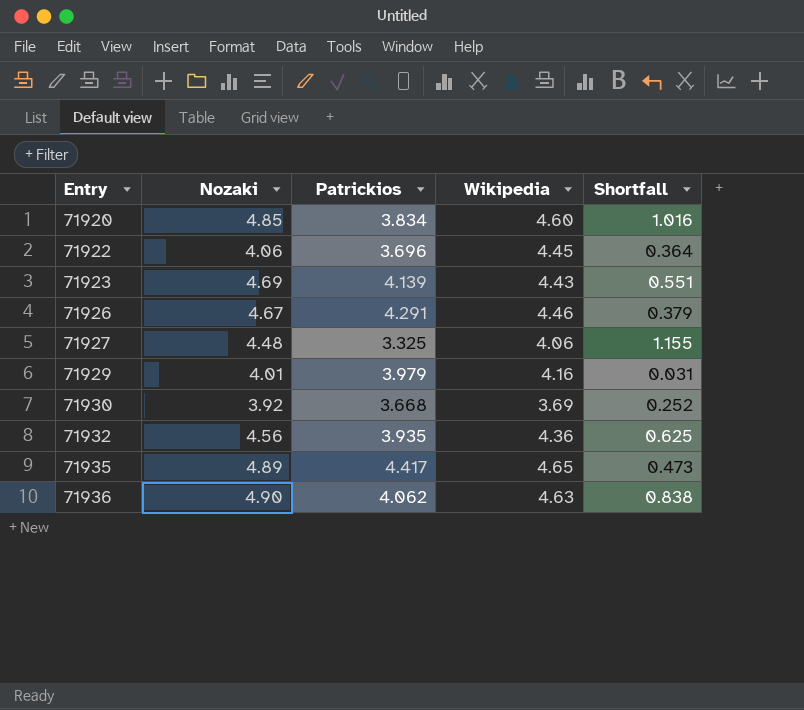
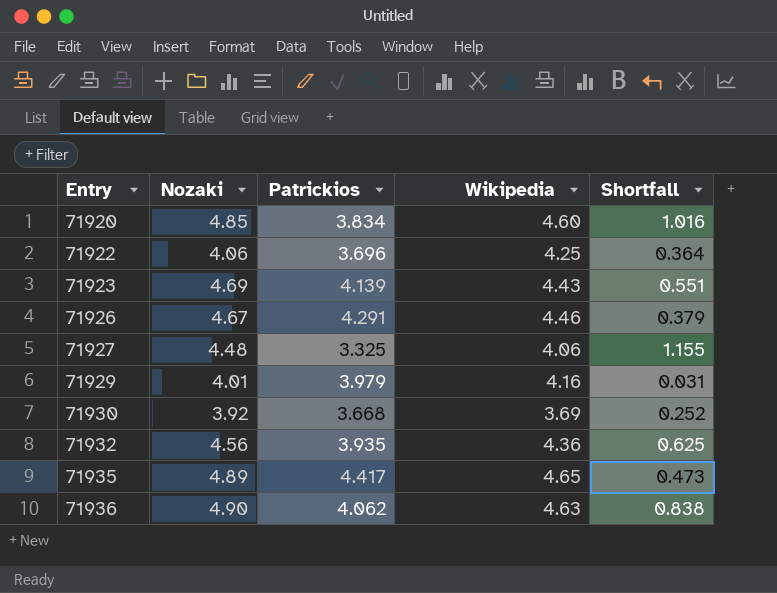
71922 | Wikipedia: 4.45 -> 4.25

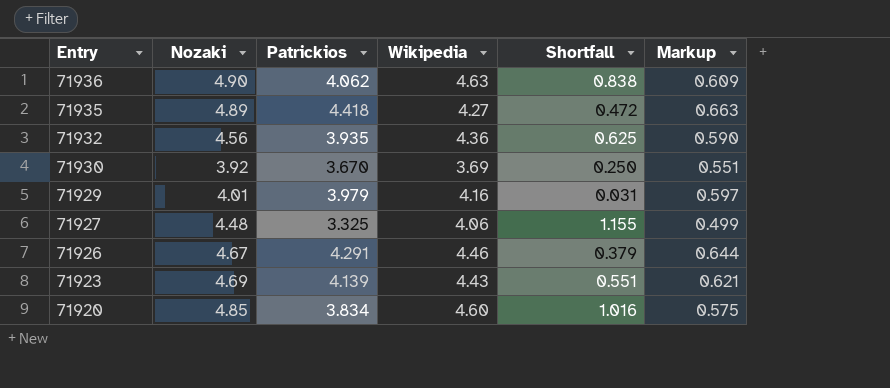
row order: Entry ascending -> Entry descending
column Markup | formula: none -> [Patrickios] * 0.15
row 71922: 4.06 | 3.696 | 4.25 | 0.364 -> none
71935 | Patrickios: 4.417 -> 4.418
71935 | Wikipedia: 4.65 -> 4.27
71935 | Shortfall: 0.473 -> 0.472
71930 | Patrickios: 3.668 -> 3.670
71930 | Shortfall: 0.252 -> 0.250

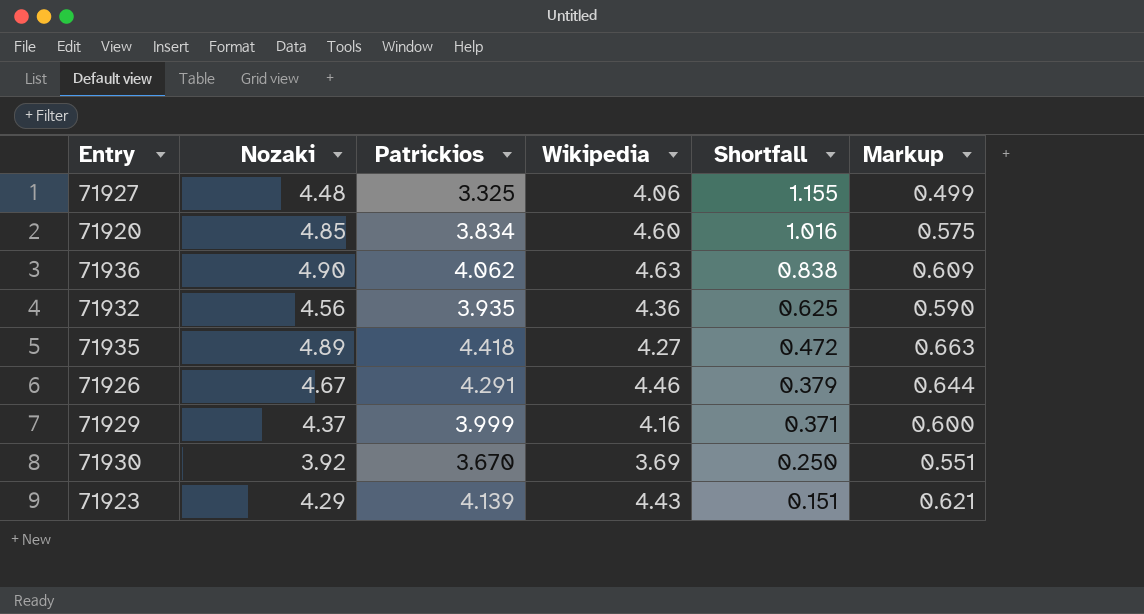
row order: Entry descending -> Shortfall descending
71929 | Nozaki: 4.01 -> 4.37
71929 | Patrickios: 3.979 -> 3.999
71929 | Shortfall: 0.031 -> 0.371
71929 | Markup: 0.597 -> 0.600
71923 | Nozaki: 4.69 -> 4.29
71923 | Shortfall: 0.551 -> 0.151

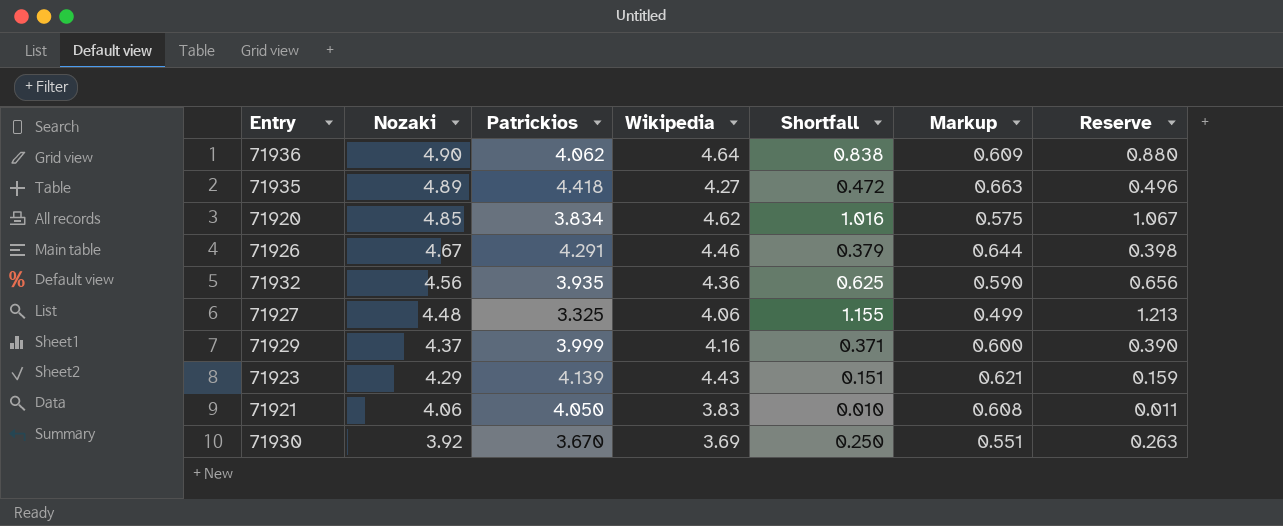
row order: Shortfall descending -> Nozaki descending
column Reserve | formula: none -> [Shortfall] * 1.05
71936 | Wikipedia: 4.63 -> 4.64
71920 | Wikipedia: 4.60 -> 4.62
row 71921: none -> 4.06 | 4.050 | 3.83 | 0.010 | 0.608 | 0.011

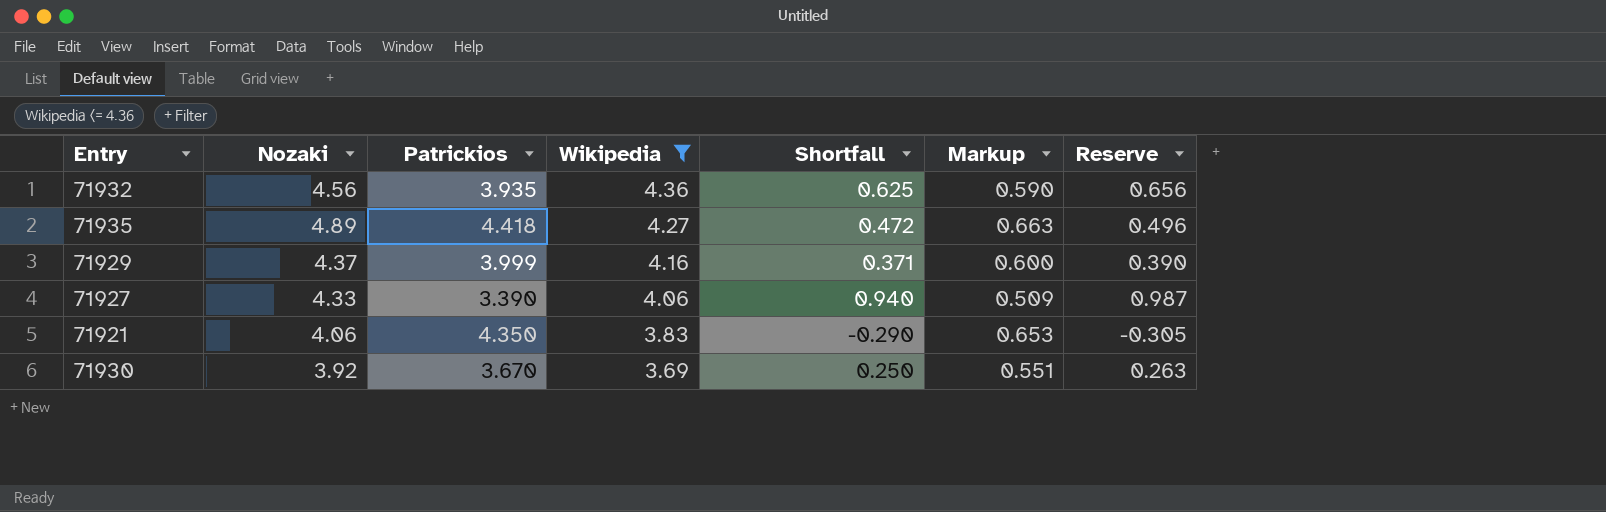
filter: none -> Wikipedia <= 4.36
row order: Nozaki descending -> Wikipedia descending
71927 | Nozaki: 4.48 -> 4.33
71927 | Patrickios: 3.325 -> 3.390
71927 | Shortfall: 1.155 -> 0.940
71927 | Markup: 0.499 -> 0.509
71927 | Reserve: 1.213 -> 0.987
71921 | Patrickios: 4.050 -> 4.350
71921 | Shortfall: 0.010 -> -0.290
71921 | Markup: 0.608 -> 0.653
71921 | Reserve: 0.011 -> -0.305

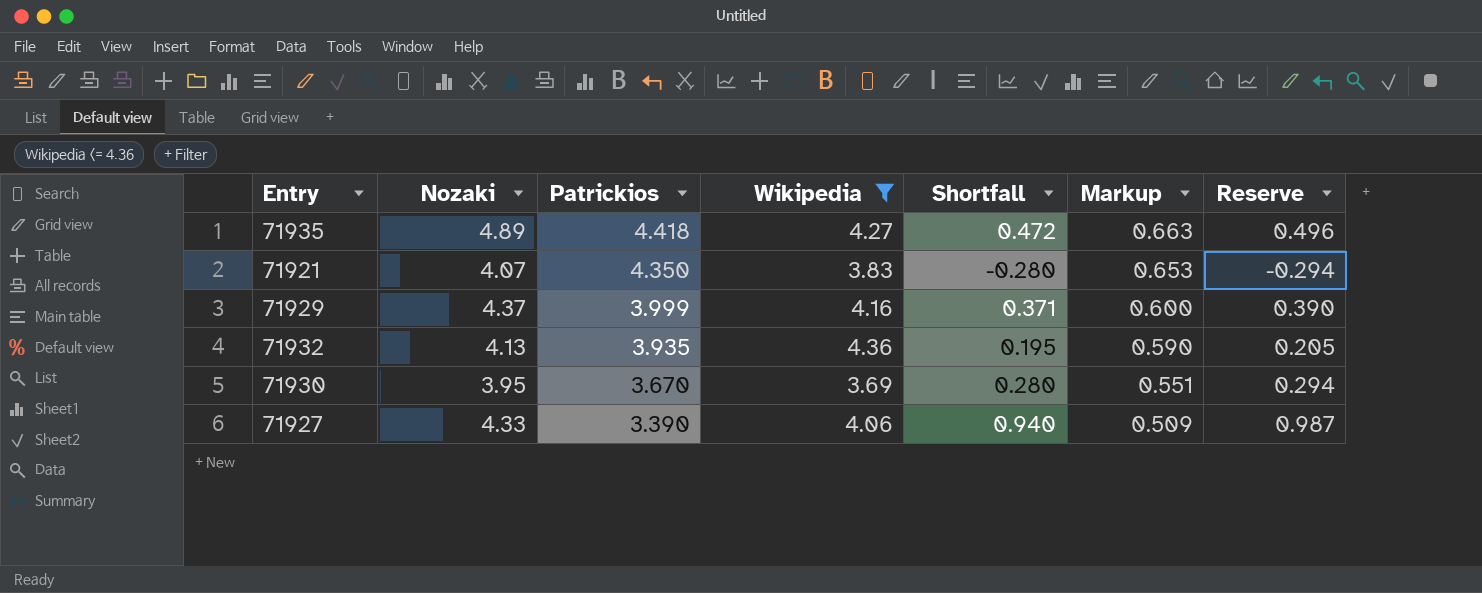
row order: Wikipedia descending -> Patrickios descending
71921 | Nozaki: 4.06 -> 4.07
71921 | Shortfall: -0.290 -> -0.280
71921 | Reserve: -0.305 -> -0.294
71932 | Nozaki: 4.56 -> 4.13
71932 | Shortfall: 0.625 -> 0.195
71932 | Reserve: 0.656 -> 0.205
71930 | Nozaki: 3.92 -> 3.95
71930 | Shortfall: 0.250 -> 0.280
71930 | Reserve: 0.263 -> 0.294

